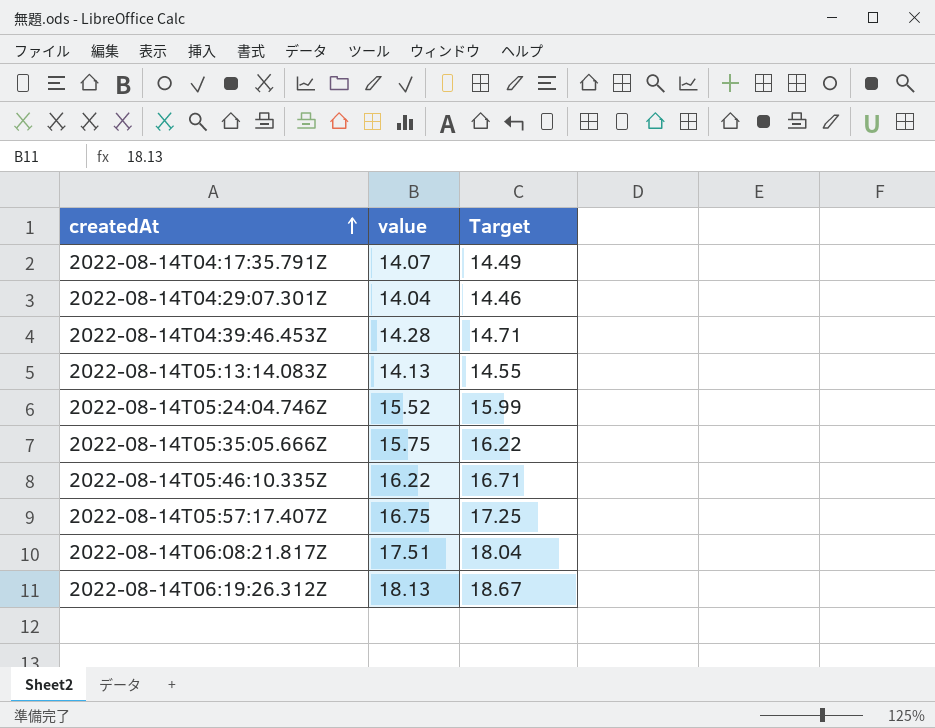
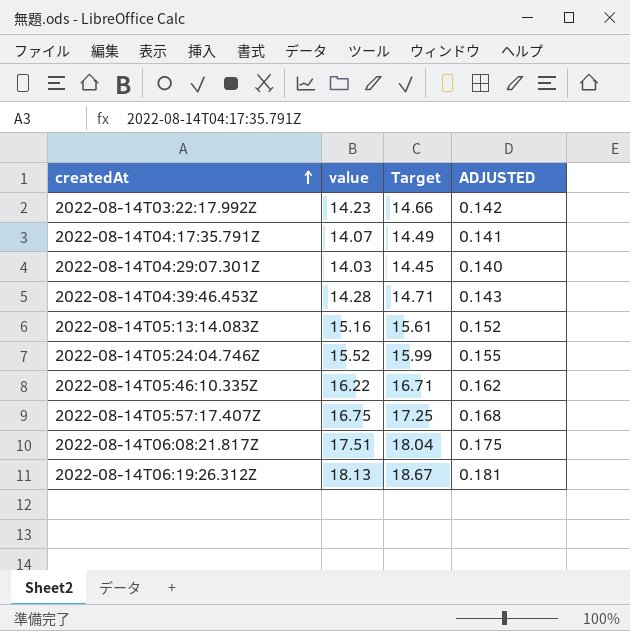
column ADJUSTED | formula: none -> [value] * 0.01
row 2022-08-14T05:35:05.666Z: 15.75 | 16.22 -> none
row 2022-08-14T03:22:17.992Z: none -> 14.23 | 14.66 | 0.142
2022-08-14T04:29:07.301Z | value: 14.04 -> 14.03
2022-08-14T04:29:07.301Z | Target: 14.46 -> 14.45
2022-08-14T05:13:14.083Z | value: 14.13 -> 15.16
2022-08-14T05:13:14.083Z | Target: 14.55 -> 15.61

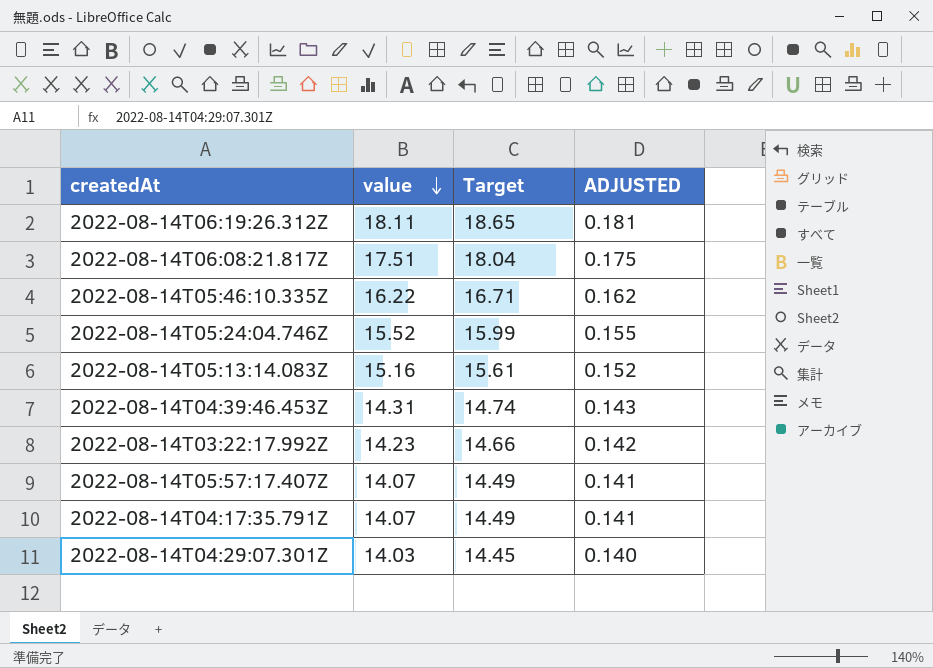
row order: createdAt ascending -> value descending
2022-08-14T06:19:26.312Z | value: 18.13 -> 18.11
2022-08-14T06:19:26.312Z | Target: 18.67 -> 18.65
2022-08-14T04:39:46.453Z | value: 14.28 -> 14.31
2022-08-14T04:39:46.453Z | Target: 14.71 -> 14.74
2022-08-14T05:57:17.407Z | value: 16.75 -> 14.07
2022-08-14T05:57:17.407Z | Target: 17.25 -> 14.49
2022-08-14T05:57:17.407Z | ADJUSTED: 0.168 -> 0.141

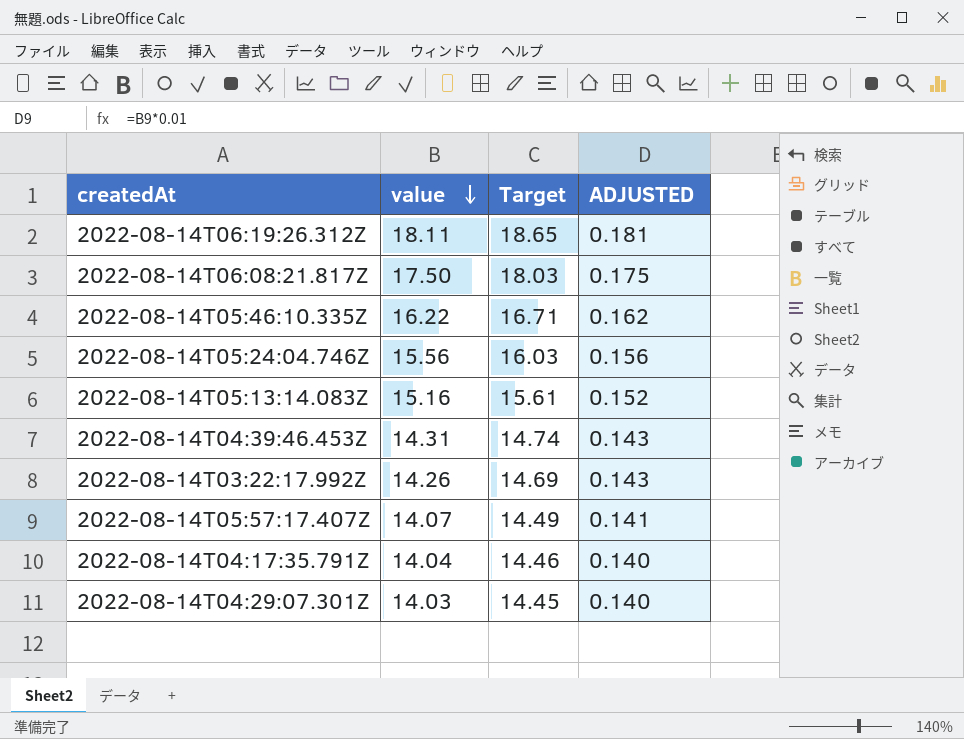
2022-08-14T06:08:21.817Z | value: 17.51 -> 17.50
2022-08-14T06:08:21.817Z | Target: 18.04 -> 18.03
2022-08-14T05:24:04.746Z | value: 15.52 -> 15.56
2022-08-14T05:24:04.746Z | Target: 15.99 -> 16.03
2022-08-14T05:24:04.746Z | ADJUSTED: 0.155 -> 0.156
2022-08-14T03:22:17.992Z | value: 14.23 -> 14.26
2022-08-14T03:22:17.992Z | Target: 14.66 -> 14.69
2022-08-14T03:22:17.992Z | ADJUSTED: 0.142 -> 0.143
2022-08-14T04:17:35.791Z | value: 14.07 -> 14.04
2022-08-14T04:17:35.791Z | Target: 14.49 -> 14.46
2022-08-14T04:17:35.791Z | ADJUSTED: 0.141 -> 0.140

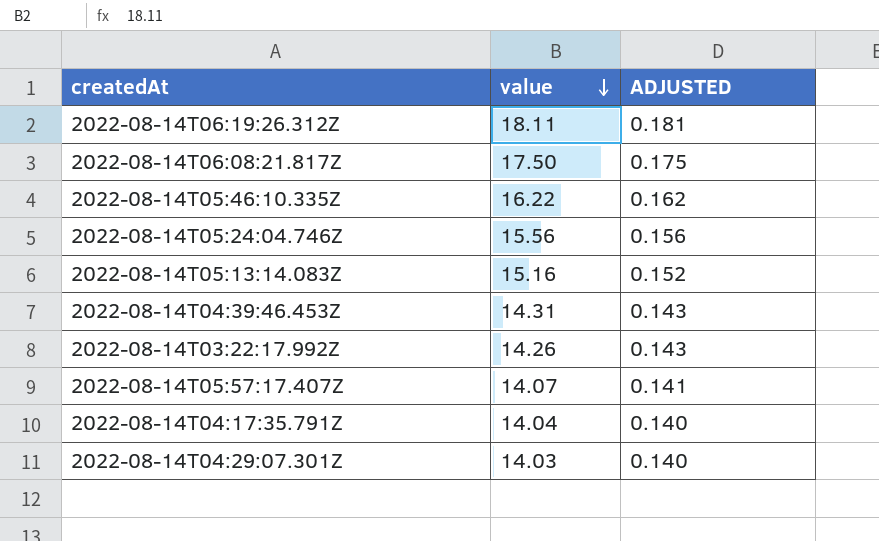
column Target | formula: [value] * 1.03 -> none

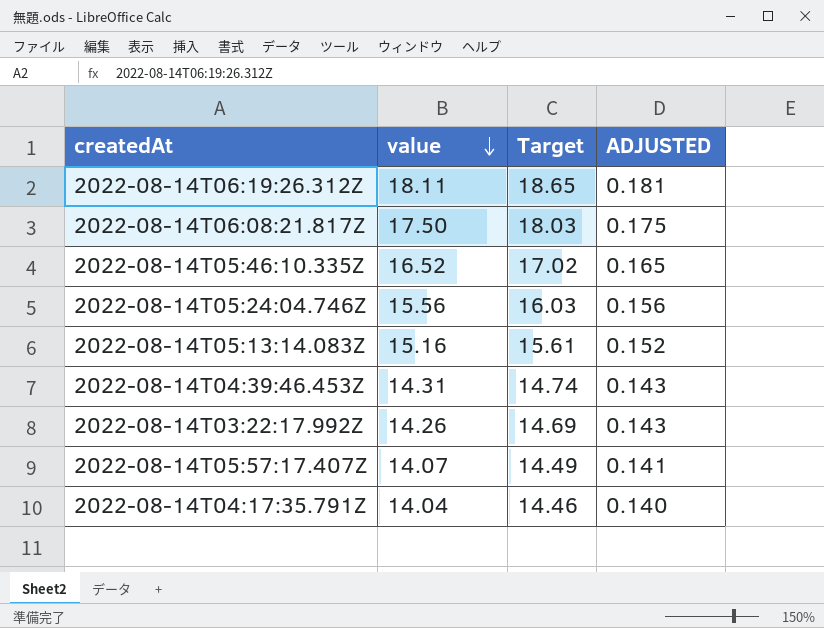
column Target | formula: none -> [value] * 1.03
row 2022-08-14T04:29:07.301Z: 14.03 | 0.140 -> none
2022-08-14T05:46:10.335Z | value: 16.22 -> 16.52
2022-08-14T05:46:10.335Z | ADJUSTED: 0.162 -> 0.165

